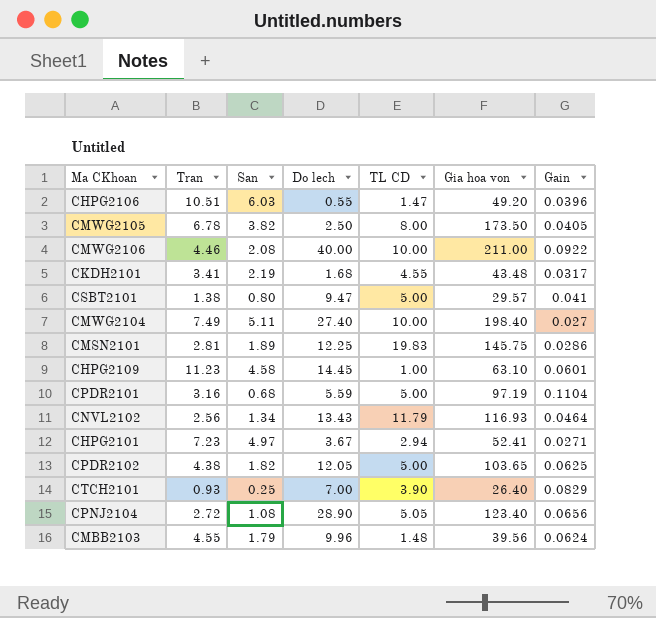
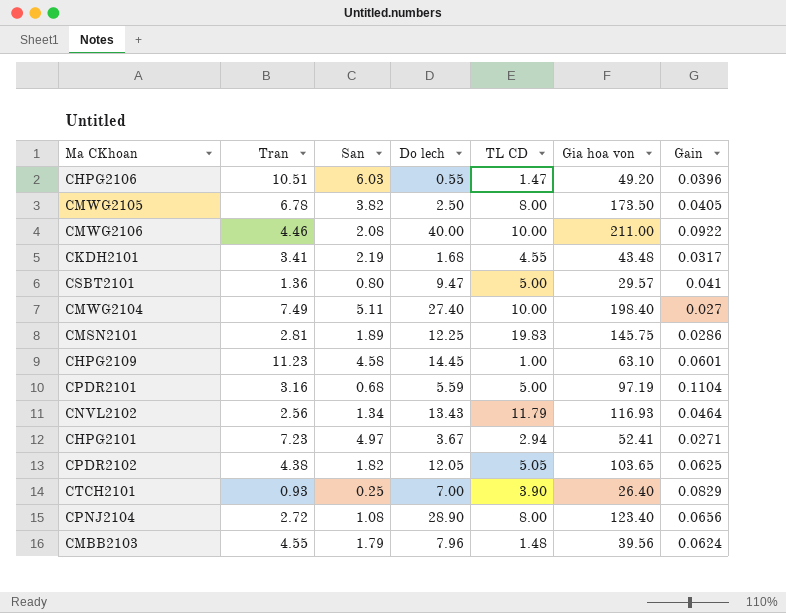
CSBT2101 | Tran: 1.38 -> 1.36
CPDR2102 | TL CD: 5.00 -> 5.05
CPNJ2104 | TL CD: 5.05 -> 8.00
CMBB2103 | Do lech: 9.96 -> 7.96

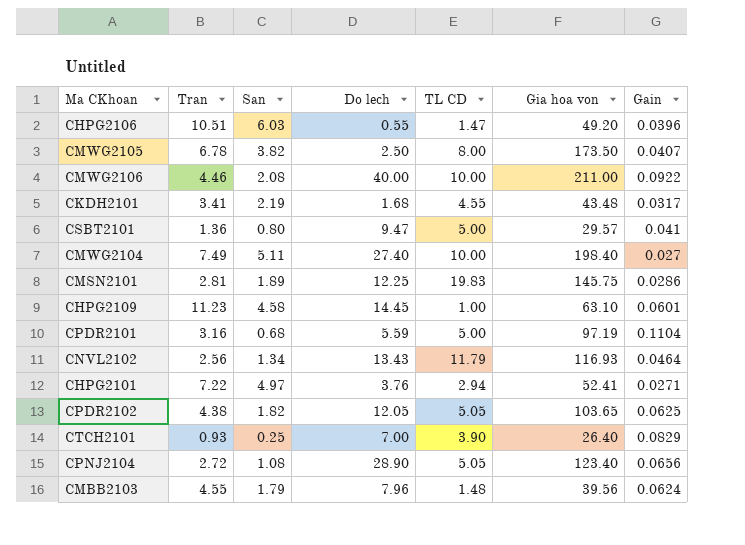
CMWG2105 | Gain: 0.0405 -> 0.0407
CHPG2101 | Tran: 7.23 -> 7.22
CHPG2101 | Do lech: 3.67 -> 3.76
CPNJ2104 | TL CD: 8.00 -> 5.05

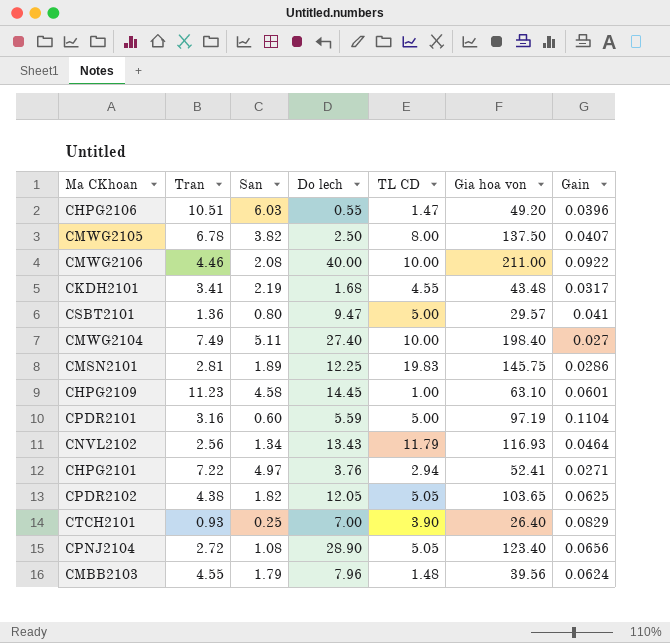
CMWG2105 | Gia hoa von: 173.50 -> 137.50
CPDR2101 | San: 0.68 -> 0.60

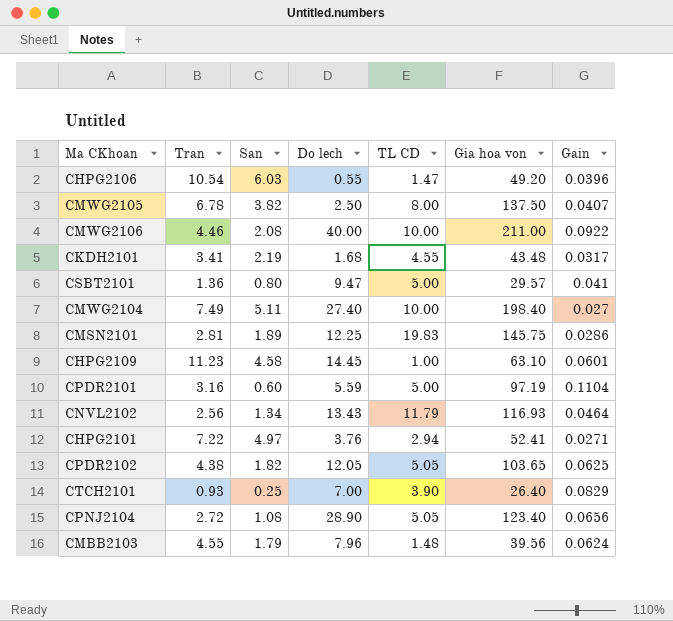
CHPG2106 | Tran: 10.51 -> 10.54

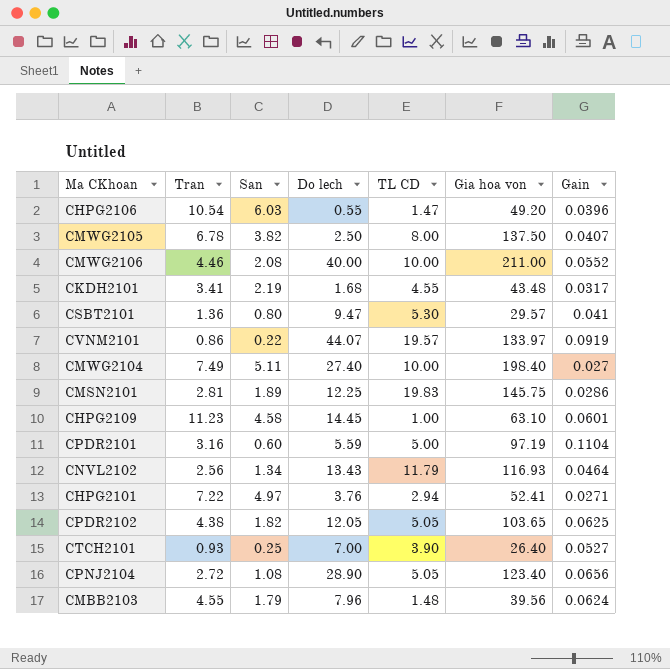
CMWG2106 | Gain: 0.0922 -> 0.0552
CSBT2101 | TL CD: 5.00 -> 5.30
row CVNM2101: none -> 0.86 | 0.22 | 44.07 | 19.57 | 133.97 | 0.0919
CTCH2101 | Gain: 0.0829 -> 0.0527

